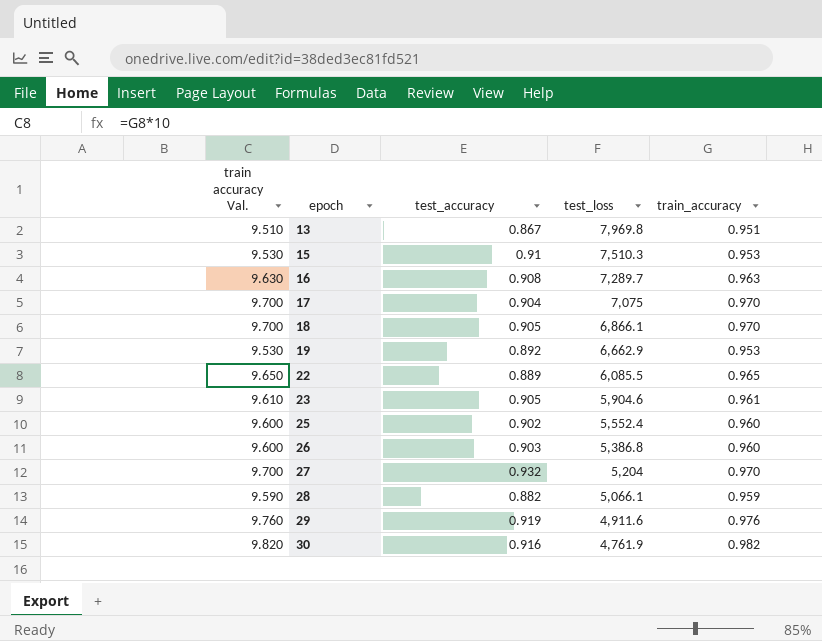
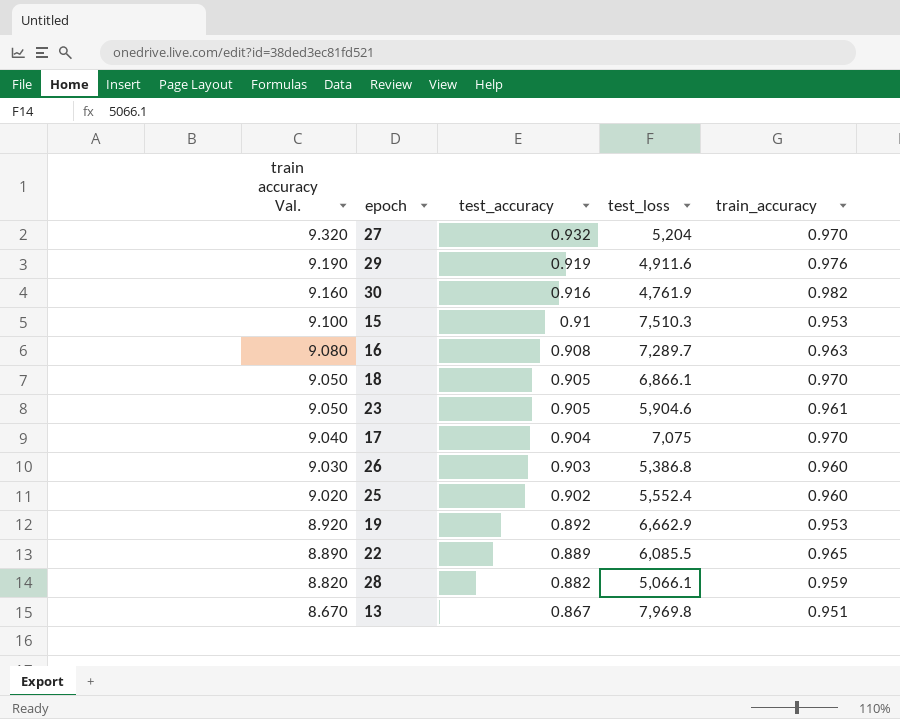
row order: epoch ascending -> train accuracy Val. descending
column train accuracy Val. | formula: [train_accuracy] * 10 -> [test_accuracy] * 10

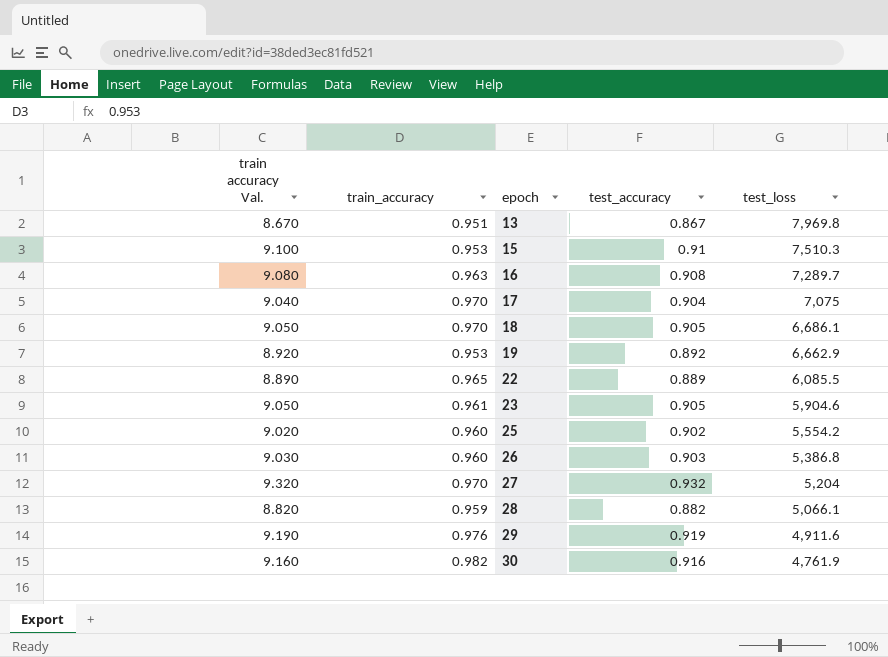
row order: train accuracy Val. descending -> epoch ascending
column train_accuracy | position: 5 -> 2
18 | test_loss: 6,866.1 -> 6,686.1
25 | test_loss: 5,552.4 -> 5,554.2

